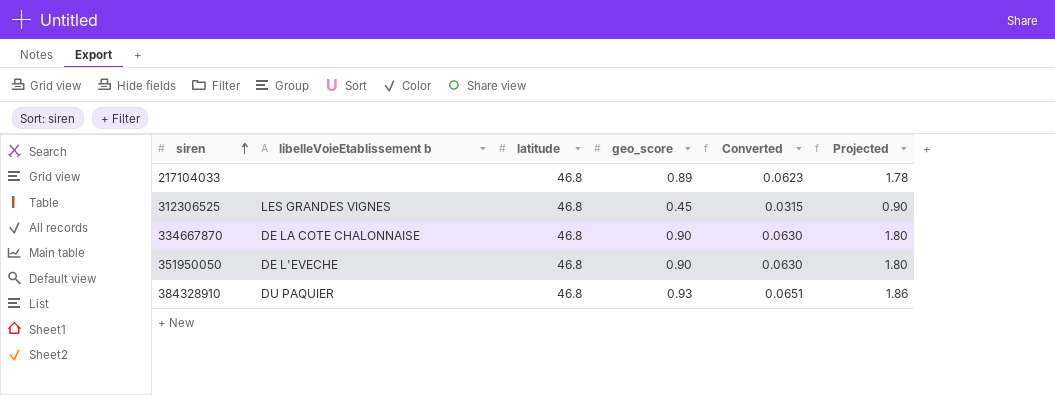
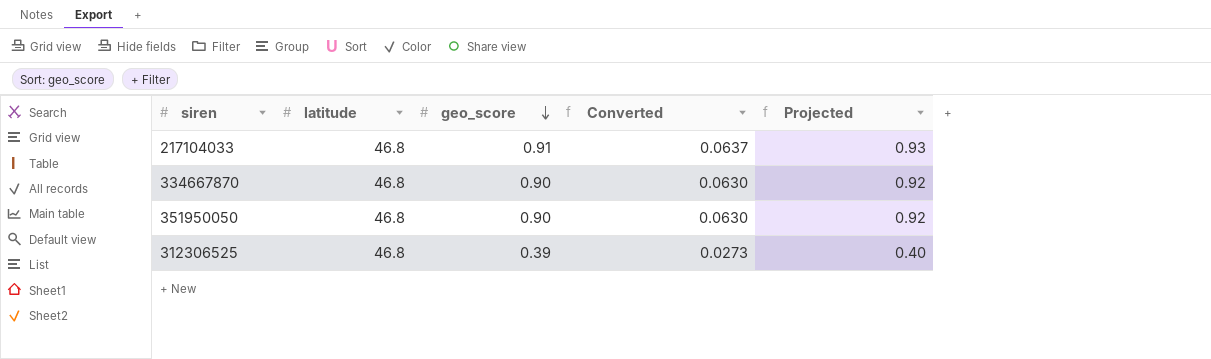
row order: siren ascending -> geo_score descending
column libelleVoieEtablissement b | position: 2 -> none
column Projected | formula: [geo_score] * 2 -> [geo_score] * 1.02
row 384328910: DU PAQUIER | 46.8 | 0.93 | 0.0651 | 1.86 -> none
217104033 | geo_score: 0.89 -> 0.91
217104033 | Converted: 0.0623 -> 0.0637
312306525 | geo_score: 0.45 -> 0.39
312306525 | Converted: 0.0315 -> 0.0273

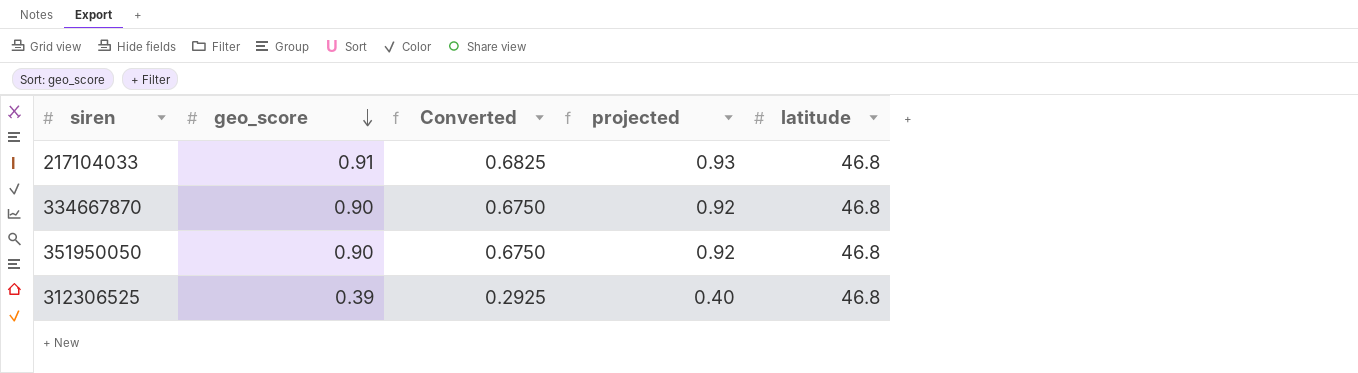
column Converted | formula: [geo_score] * 0.07 -> [geo_score] * 0.75
column name: Projected -> projected
column latitude | position: 2 -> 5

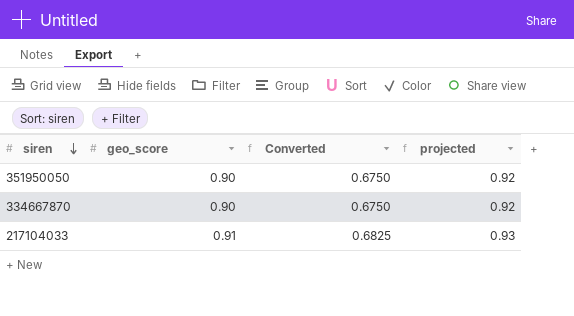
row order: geo_score descending -> siren descending
column latitude | position: 5 -> none
row 312306525: 0.39 | 0.2925 | 0.40 | 46.8 -> none

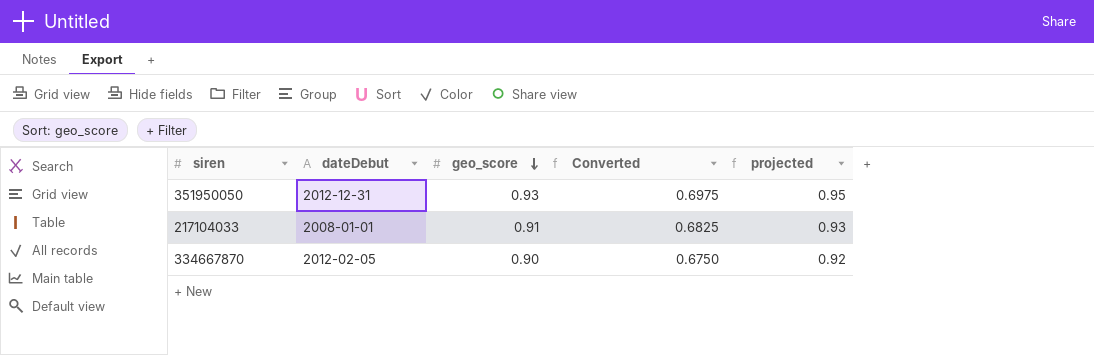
row order: siren descending -> geo_score descending
column dateDebut | position: none -> 2
351950050 | geo_score: 0.90 -> 0.93
351950050 | Converted: 0.6750 -> 0.6975
351950050 | projected: 0.92 -> 0.95

